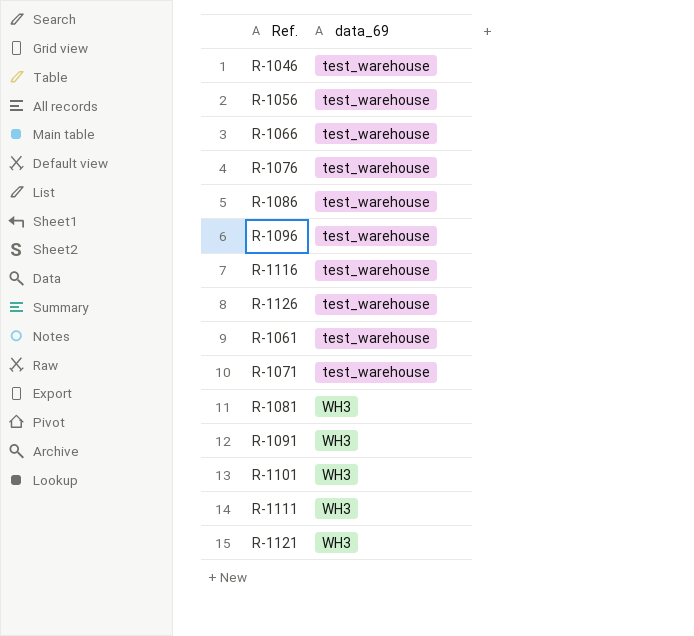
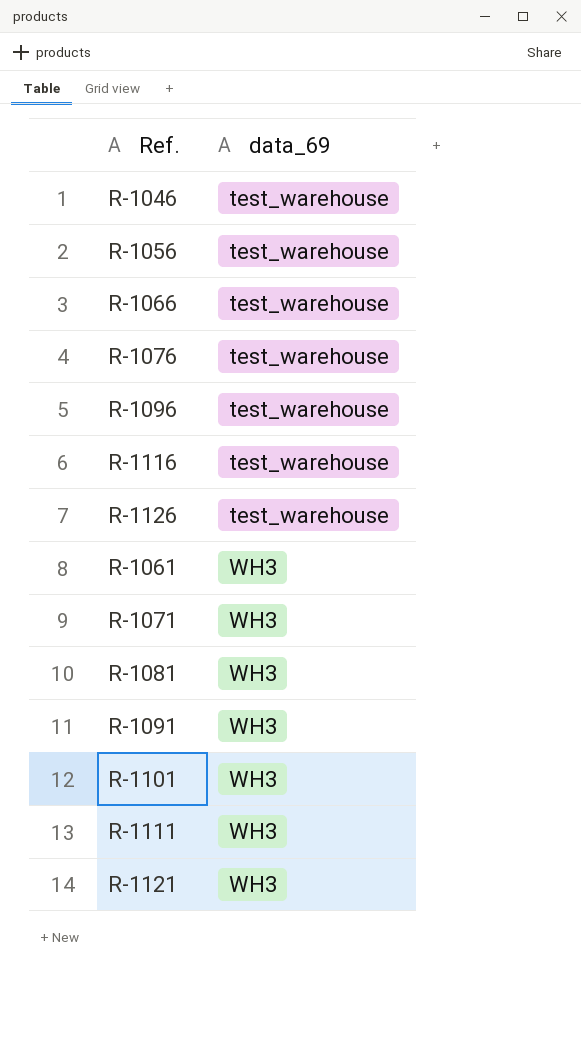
row R-1086: test_warehouse -> none
R-1061 | data_69: test_warehouse -> WH3
R-1071 | data_69: test_warehouse -> WH3

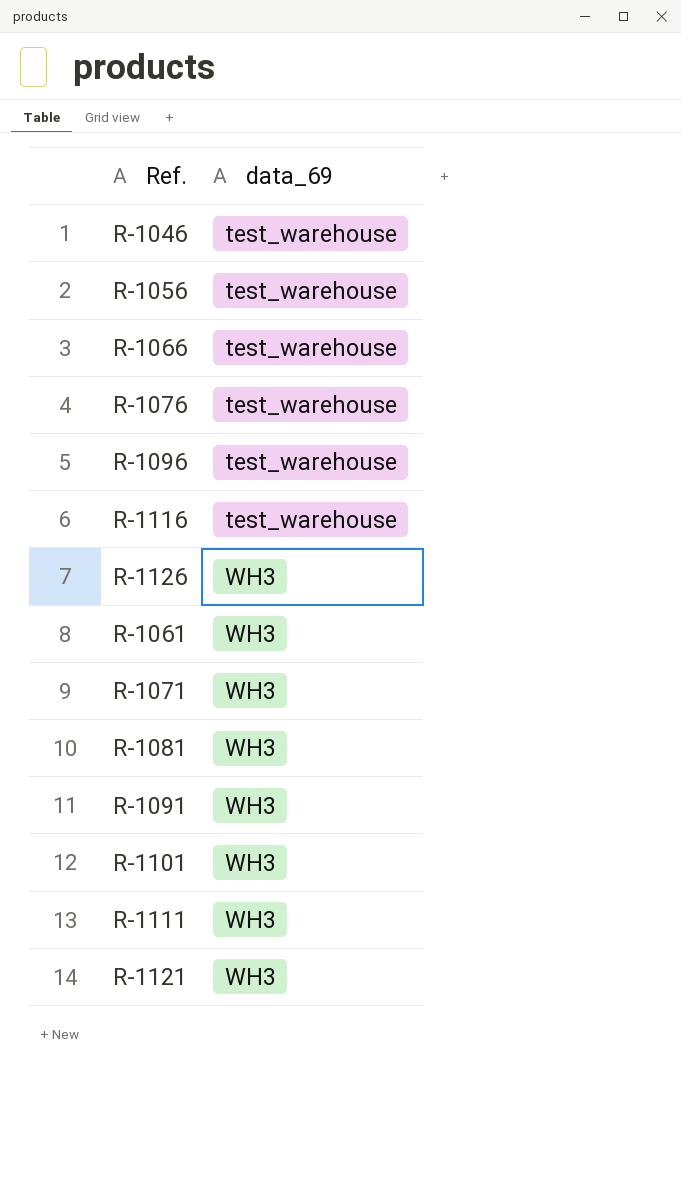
R-1126 | data_69: test_warehouse -> WH3

